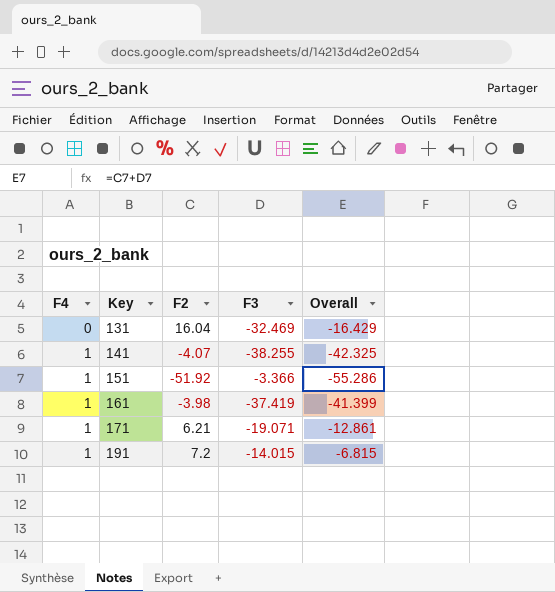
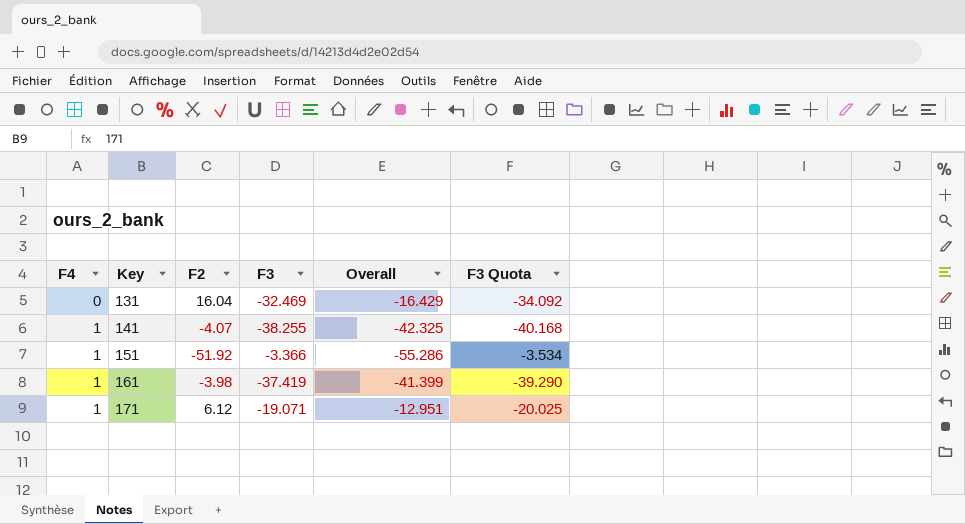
column F3 Quota | formula: none -> [F3] * 1.05
row 191: 1 | 7.2 | -14.015 | -6.815 -> none
171 | F2: 6.21 -> 6.12
171 | Overall: -12.861 -> -12.951

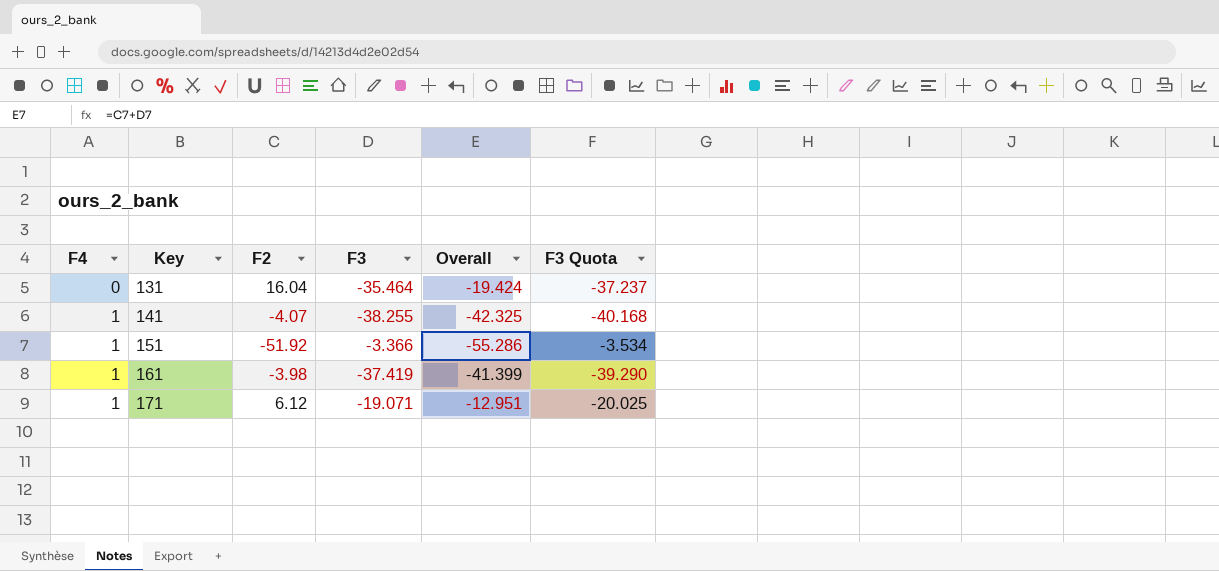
131 | F3: -32.469 -> -35.464
131 | Overall: -16.429 -> -19.424
131 | F3 Quota: -34.092 -> -37.237

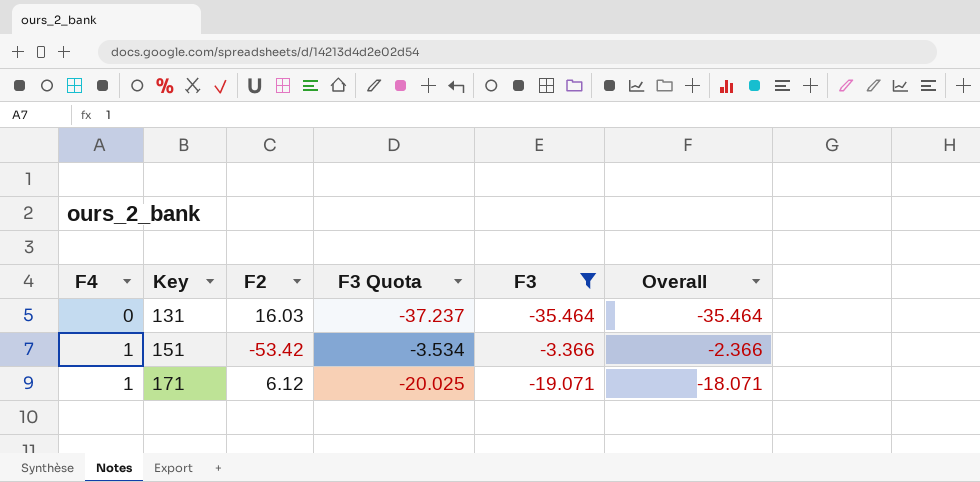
filter: none -> F3 >= -35.464
column F3 Quota | position: 6 -> 4
column Overall | formula: [F2] + [F3] -> [F4] + [F3]
131 | F2: 16.04 -> 16.03
151 | F2: -51.92 -> -53.42

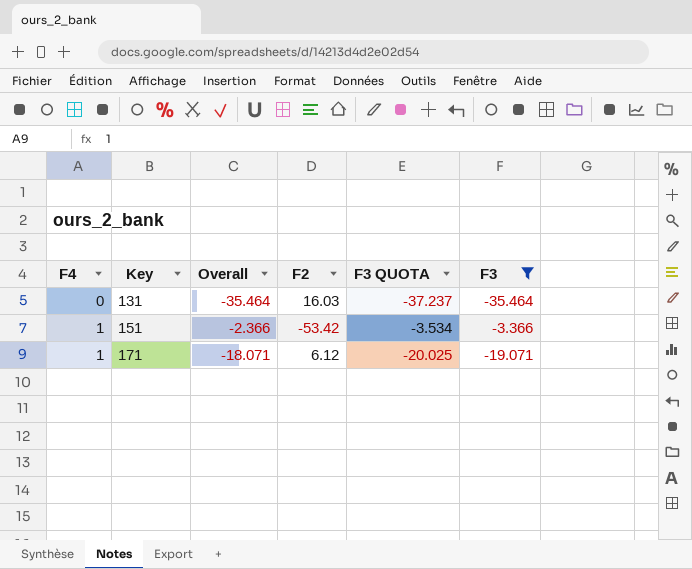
column Overall | position: 6 -> 3
column name: F3 Quota -> F3 QUOTA

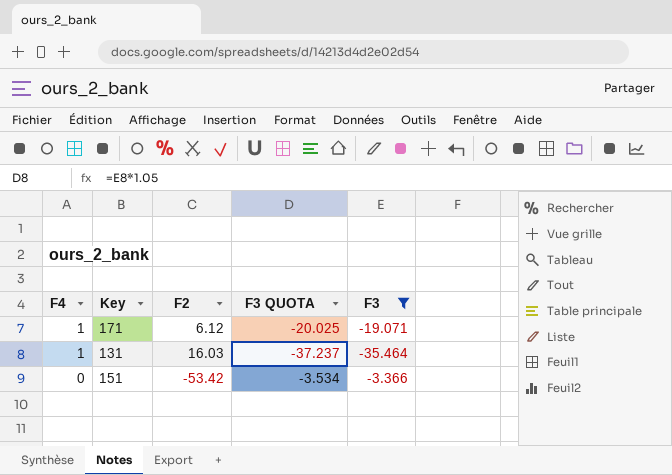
row order: F4 ascending -> F4 descending
column Overall | formula: [F4] + [F3] -> none
131 | F4: 0 -> 1
151 | F4: 1 -> 0

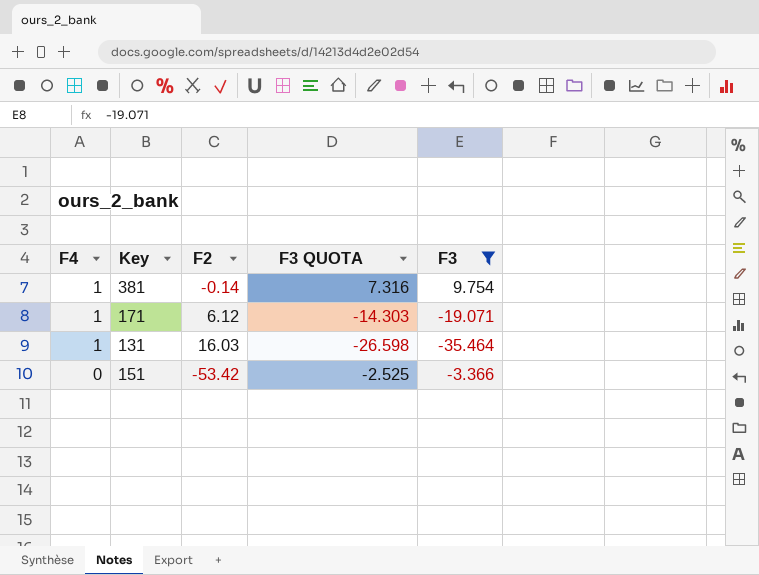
column F3 QUOTA | formula: [F3] * 1.05 -> [F3] * 0.75
row 381: none -> 1 | -0.14 | 7.316 | 9.754

